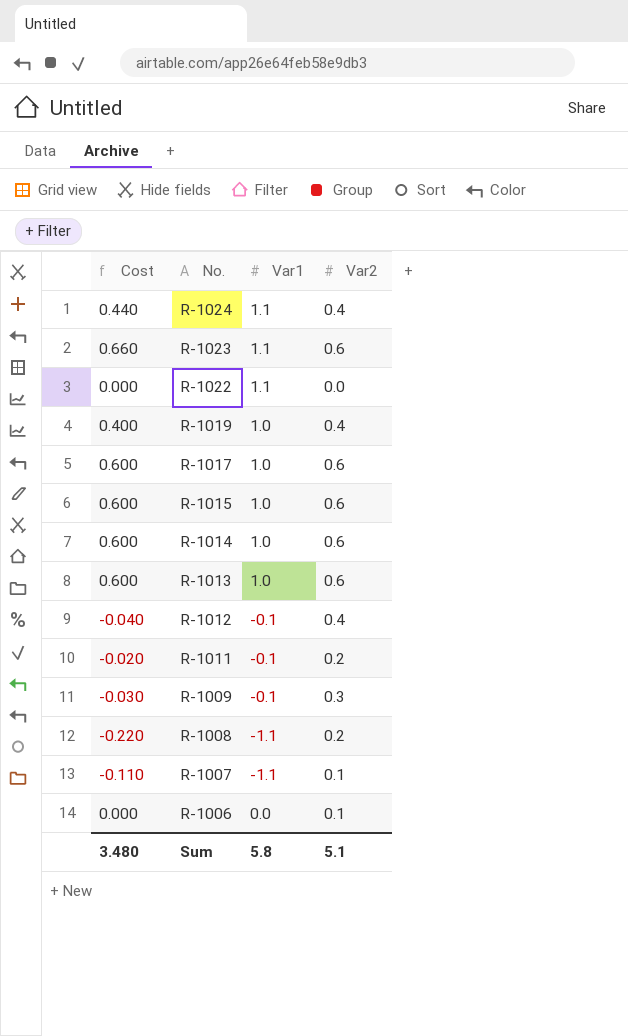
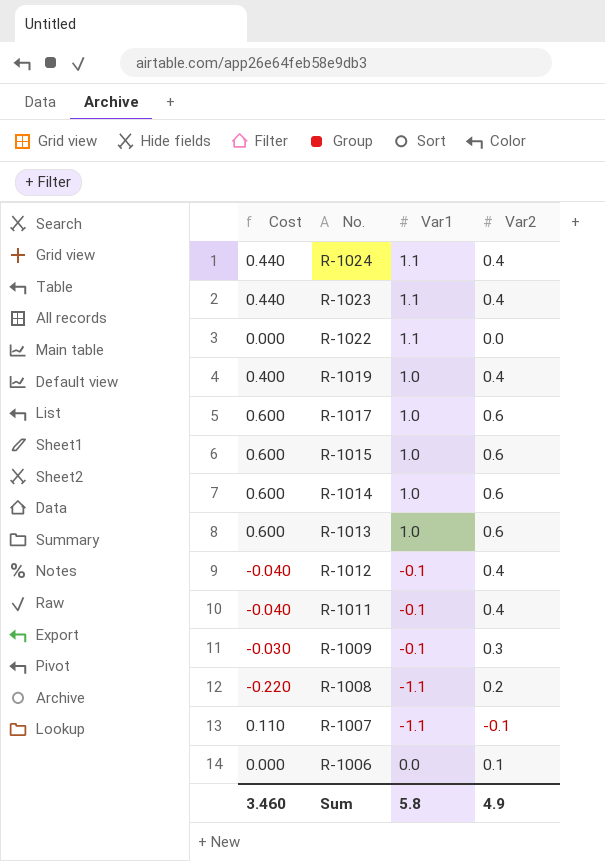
R-1023 | Cost: 0.660 -> 0.440
R-1023 | Var2: 0.6 -> 0.4
R-1011 | Cost: -0.020 -> -0.040
R-1011 | Var2: 0.2 -> 0.4
R-1007 | Cost: -0.110 -> 0.110
R-1007 | Var2: 0.1 -> -0.1
Sum | Cost: 3.480 -> 3.460
Sum | Var2: 5.1 -> 4.9

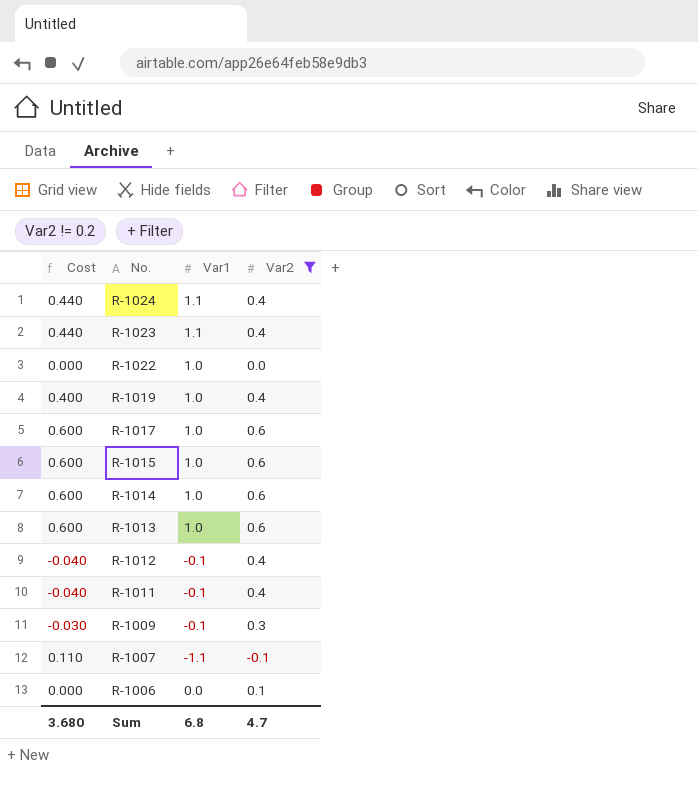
filter: none -> Var2 != 0.2
R-1022 | Var1: 1.1 -> 1.0
Sum | Cost: 3.460 -> 3.680
Sum | Var1: 5.8 -> 6.8
Sum | Var2: 4.9 -> 4.7

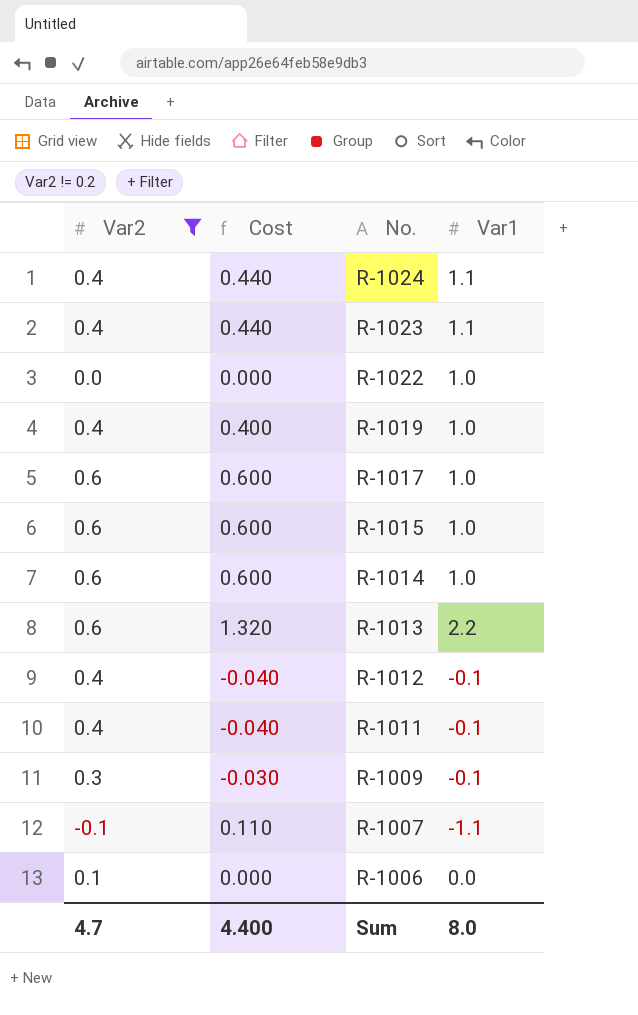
column Var2 | position: 4 -> 1
R-1013 | Cost: 0.600 -> 1.320
R-1013 | Var1: 1.0 -> 2.2
Sum | Cost: 3.680 -> 4.400
Sum | Var1: 6.8 -> 8.0

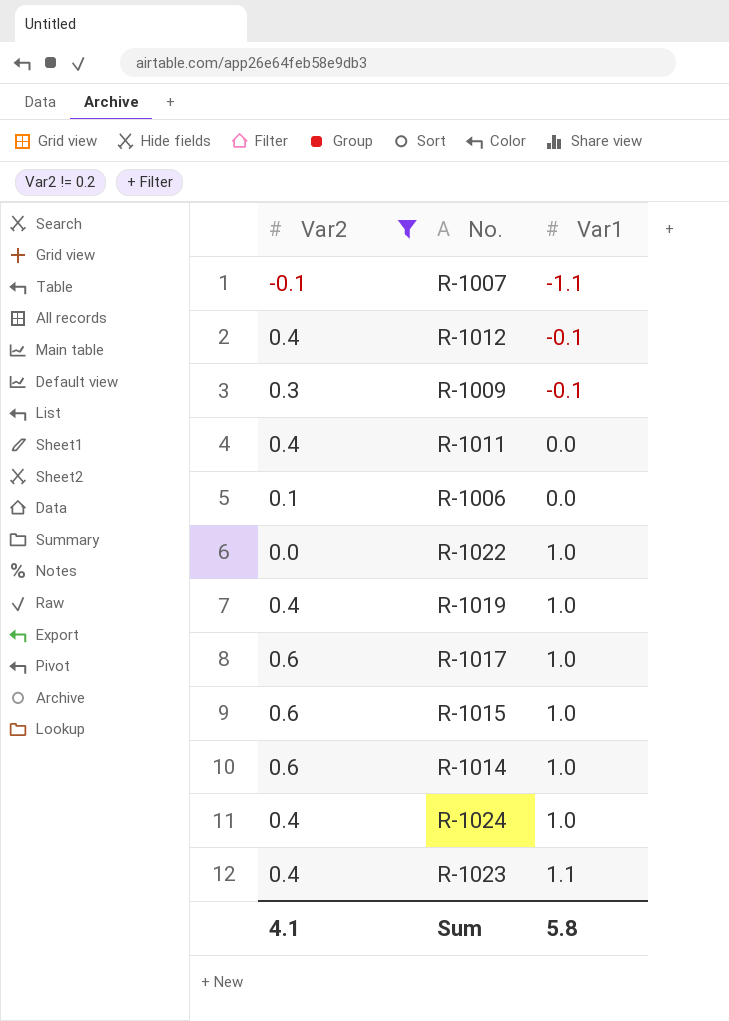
row order: No. descending -> Var1 ascending
column Cost | formula: [Var2] * [Var1] -> none
row R-1013: 0.6 | 1.320 | 2.2 -> none
R-1011 | Var1: -0.1 -> 0.0
R-1024 | Var1: 1.1 -> 1.0
Sum | Var2: 4.7 -> 4.1
Sum | Var1: 8.0 -> 5.8

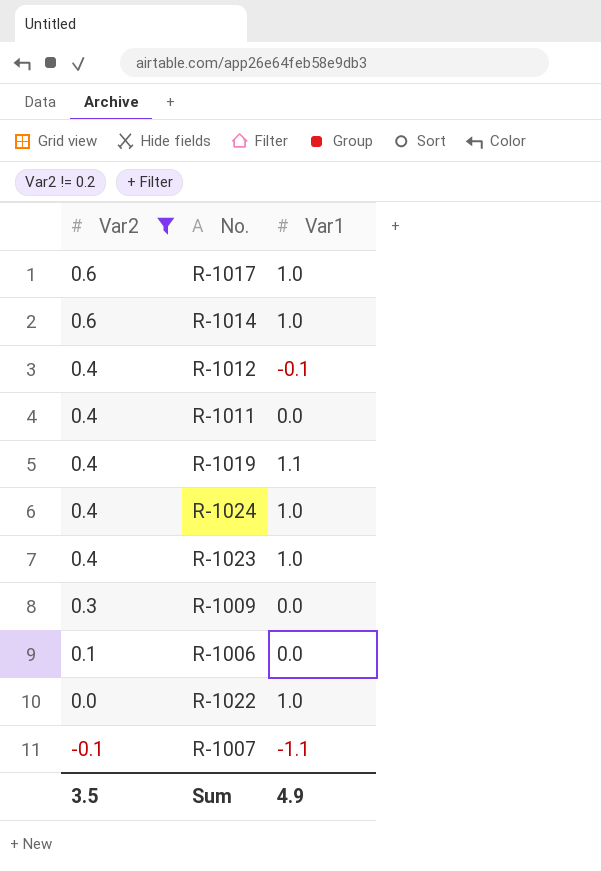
row order: Var1 ascending -> Var2 descending
row R-1015: 0.6 | 1.0 -> none
R-1019 | Var1: 1.0 -> 1.1
R-1023 | Var1: 1.1 -> 1.0
R-1009 | Var1: -0.1 -> 0.0
Sum | Var2: 4.1 -> 3.5
Sum | Var1: 5.8 -> 4.9

